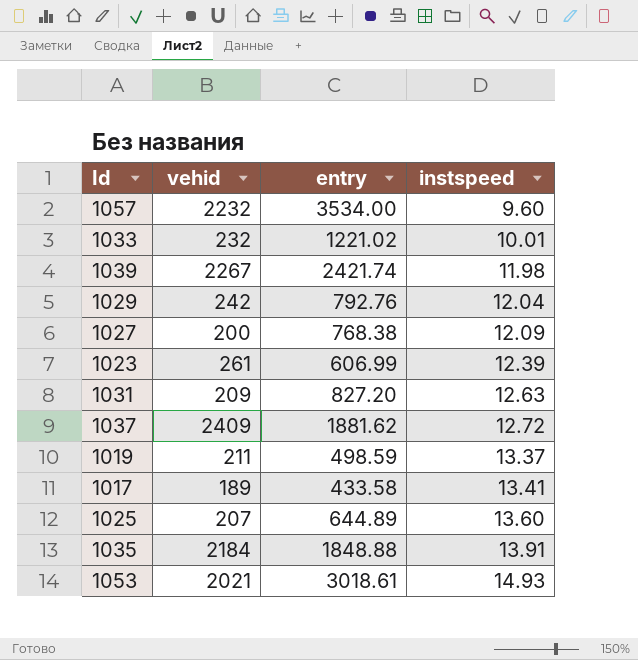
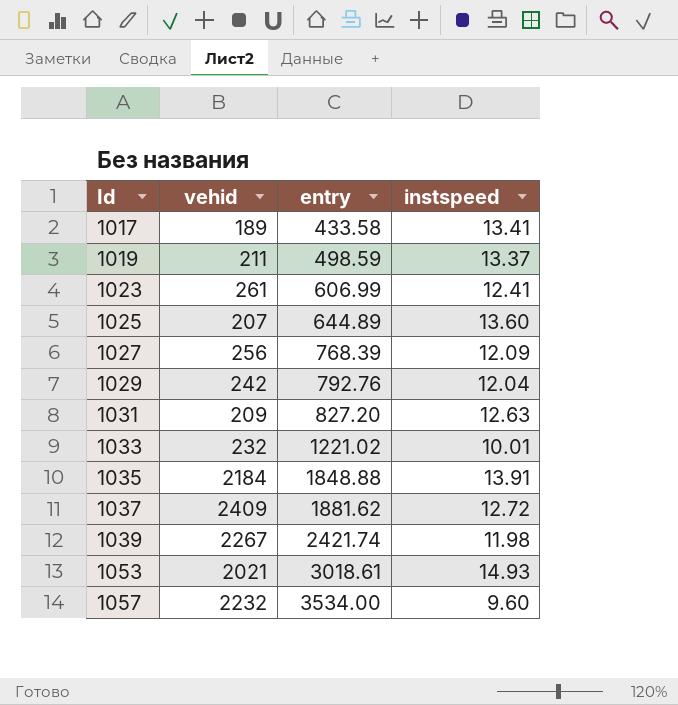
row order: instspeed ascending -> Id ascending
1023 | instspeed: 12.39 -> 12.41
1027 | vehid: 200 -> 256
1027 | entry: 768.38 -> 768.39

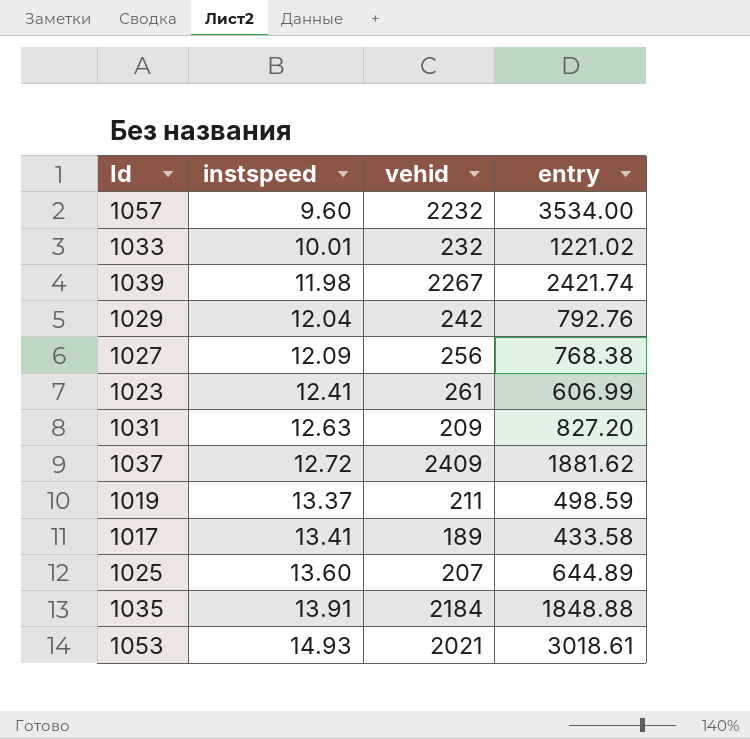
row order: Id ascending -> instspeed ascending
column instspeed | position: 4 -> 2
1027 | entry: 768.39 -> 768.38

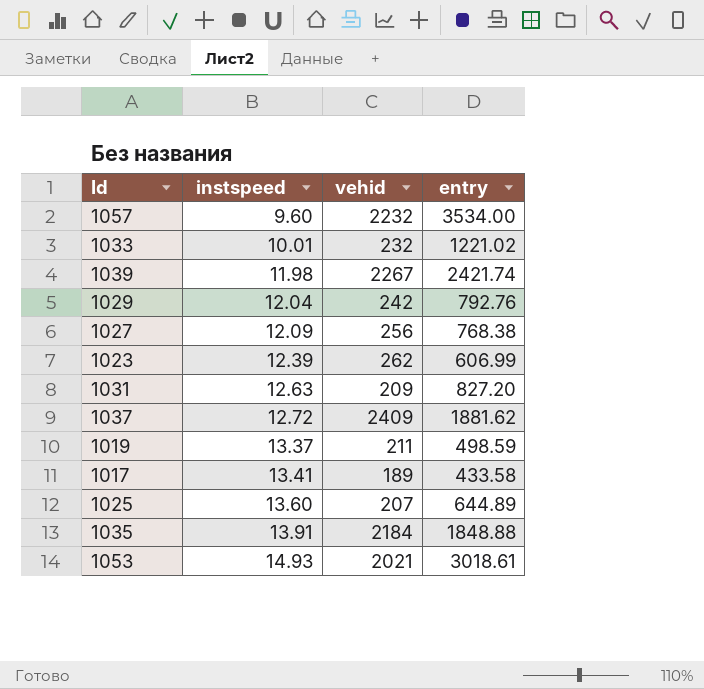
1023 | instspeed: 12.41 -> 12.39
1023 | vehid: 261 -> 262

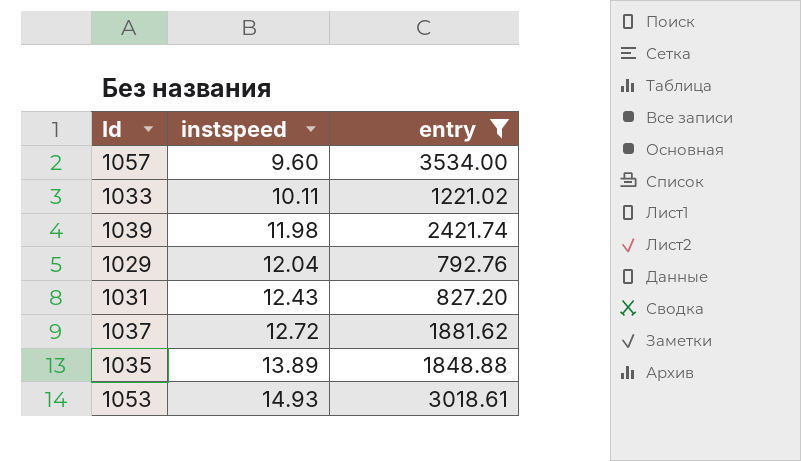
filter: none -> entry >= 792.76
column vehid | position: 3 -> none
1033 | instspeed: 10.01 -> 10.11
1031 | instspeed: 12.63 -> 12.43
1035 | instspeed: 13.91 -> 13.89

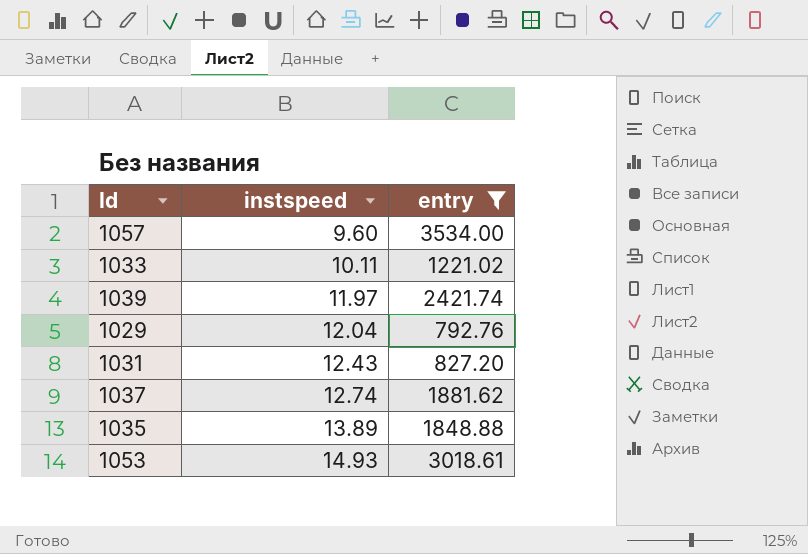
1039 | instspeed: 11.98 -> 11.97
1037 | instspeed: 12.72 -> 12.74

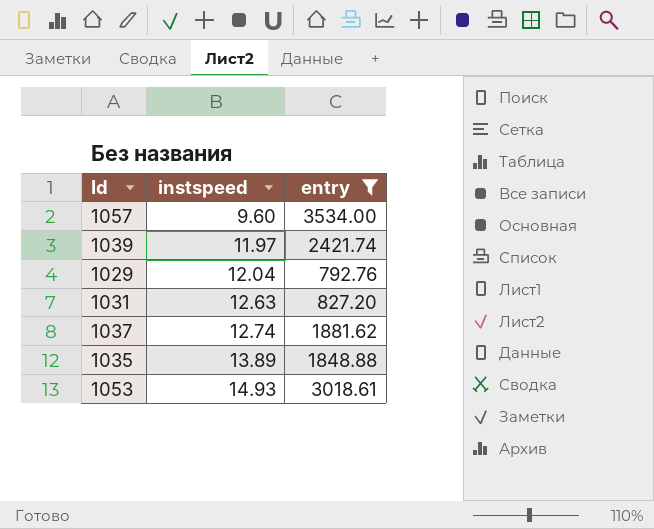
row 1033: 10.11 | 1221.02 -> none
1031 | instspeed: 12.43 -> 12.63

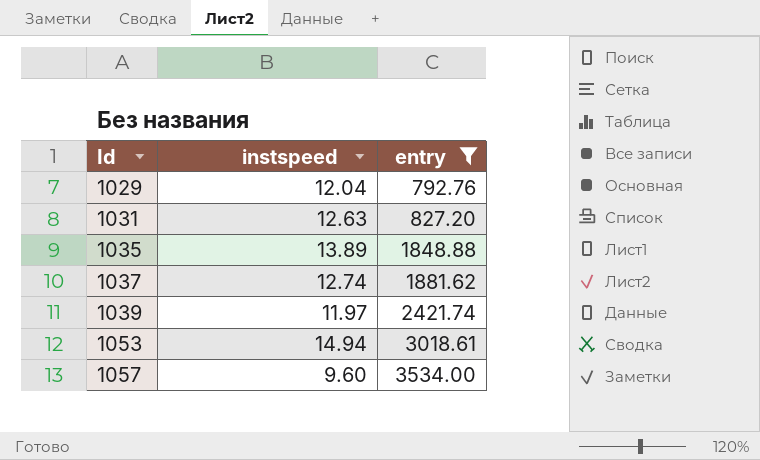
row order: instspeed ascending -> Id ascending
1053 | instspeed: 14.93 -> 14.94

